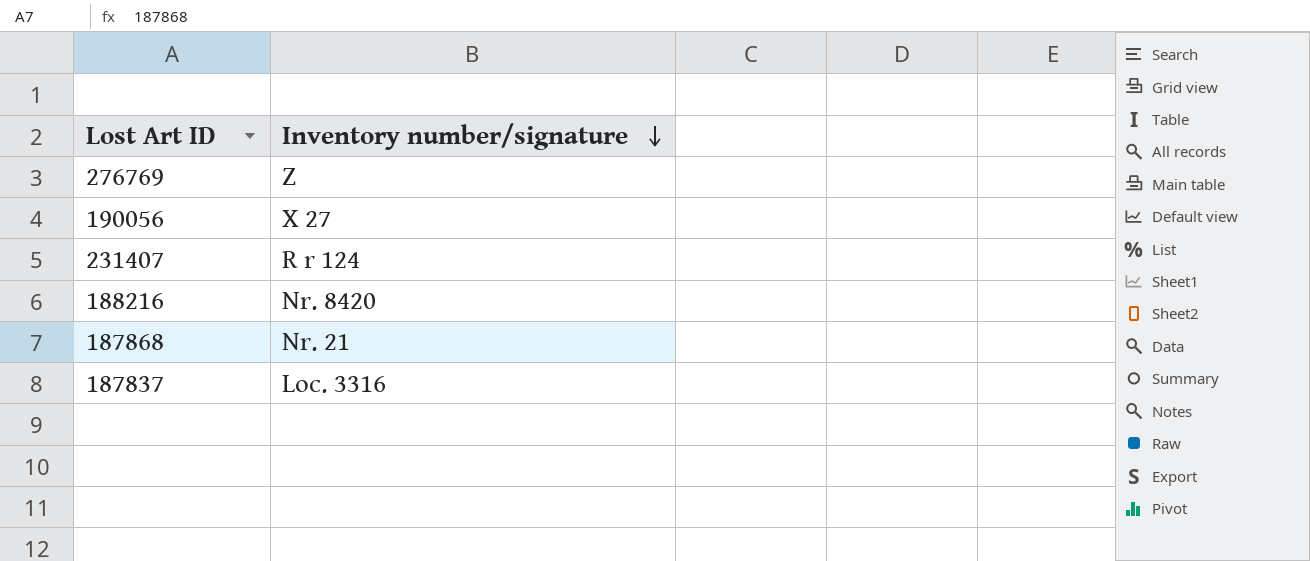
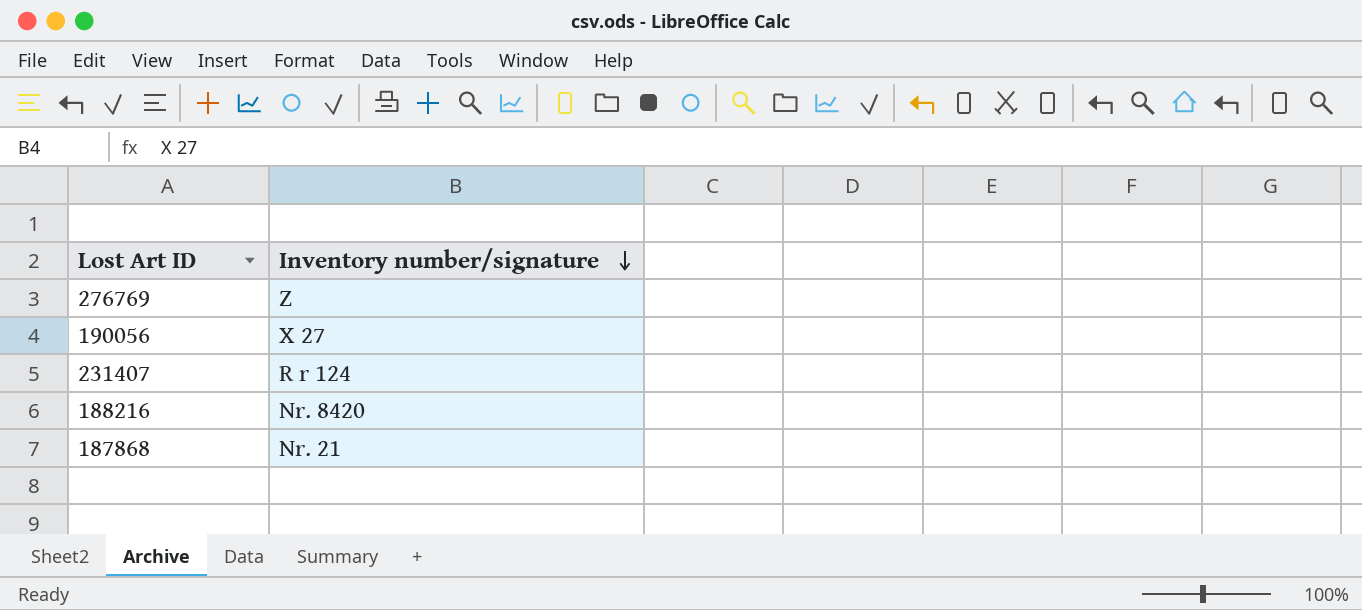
row 187837: Loc. 3316 -> none

